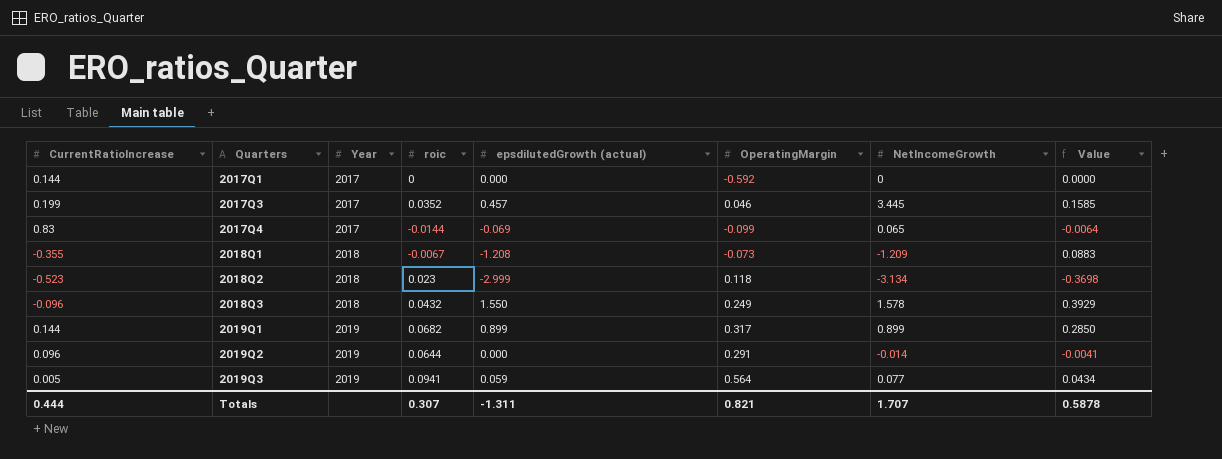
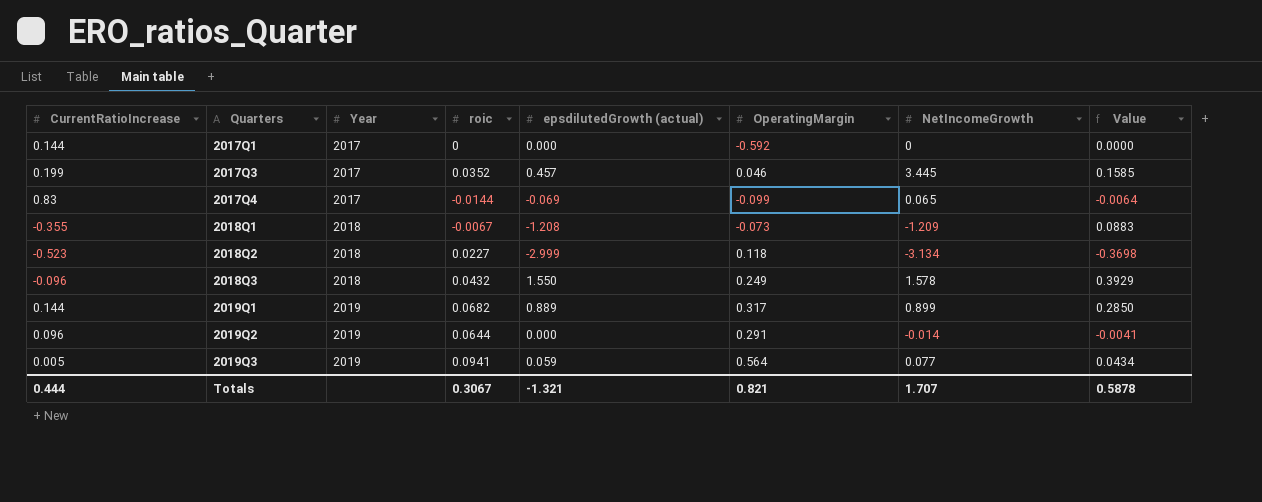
2018Q2 | roic: 0.023 -> 0.0227
2019Q1 | epsdilutedGrowth (actual): 0.899 -> 0.889
Totals | roic: 0.307 -> 0.3067
Totals | epsdilutedGrowth (actual): -1.311 -> -1.321

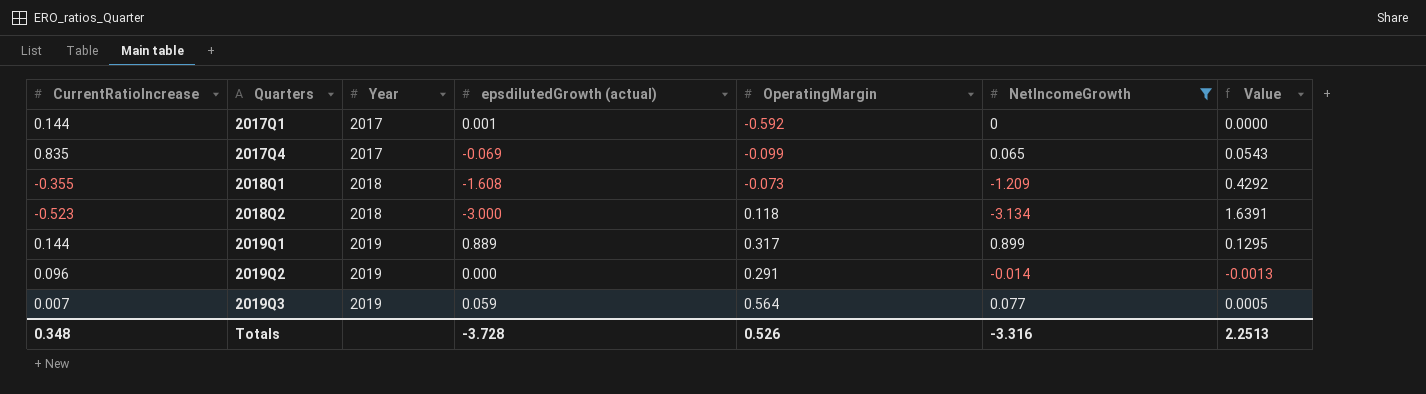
filter: none -> NetIncomeGrowth <= 0.899
column roic | position: 4 -> none
column Value | formula: [OperatingMargin] * [NetIncomeGrowth] -> [CurrentRatioIncrease] * [NetIncomeGrowth]
2017Q1 | epsdilutedGrowth (actual): 0.000 -> 0.001
2017Q4 | CurrentRatioIncrease: 0.83 -> 0.835
2018Q1 | epsdilutedGrowth (actual): -1.208 -> -1.608
2018Q2 | epsdilutedGrowth (actual): -2.999 -> -3.000
2019Q3 | CurrentRatioIncrease: 0.005 -> 0.007
Totals | CurrentRatioIncrease: 0.444 -> 0.348
Totals | epsdilutedGrowth (actual): -1.321 -> -3.728
Totals | OperatingMargin: 0.821 -> 0.526
Totals | NetIncomeGrowth: 1.707 -> -3.316
Totals | Value: 0.5878 -> 2.2513

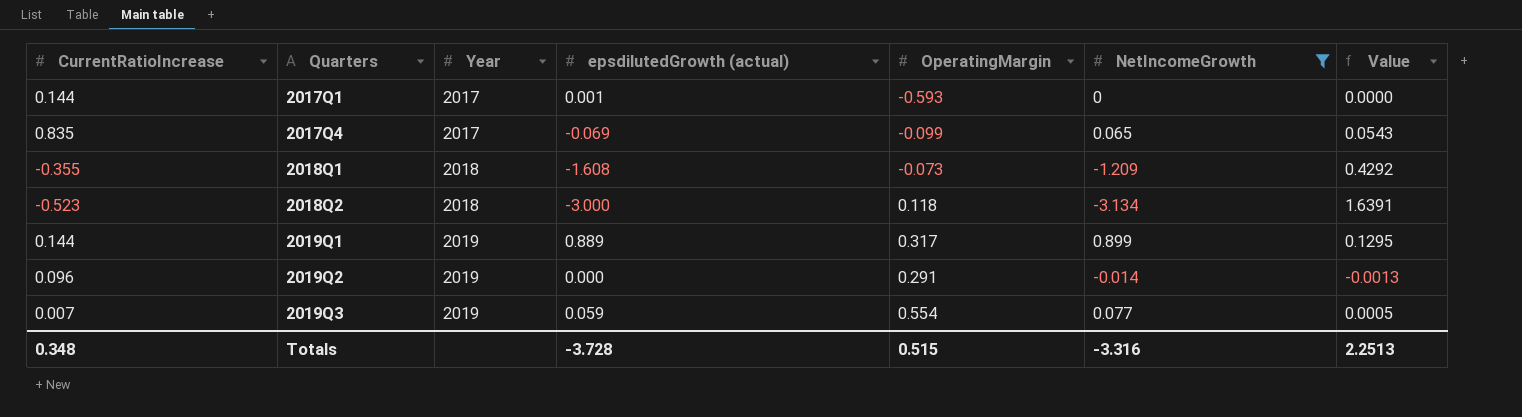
2017Q1 | OperatingMargin: -0.592 -> -0.593
2019Q3 | OperatingMargin: 0.564 -> 0.554
Totals | OperatingMargin: 0.526 -> 0.515

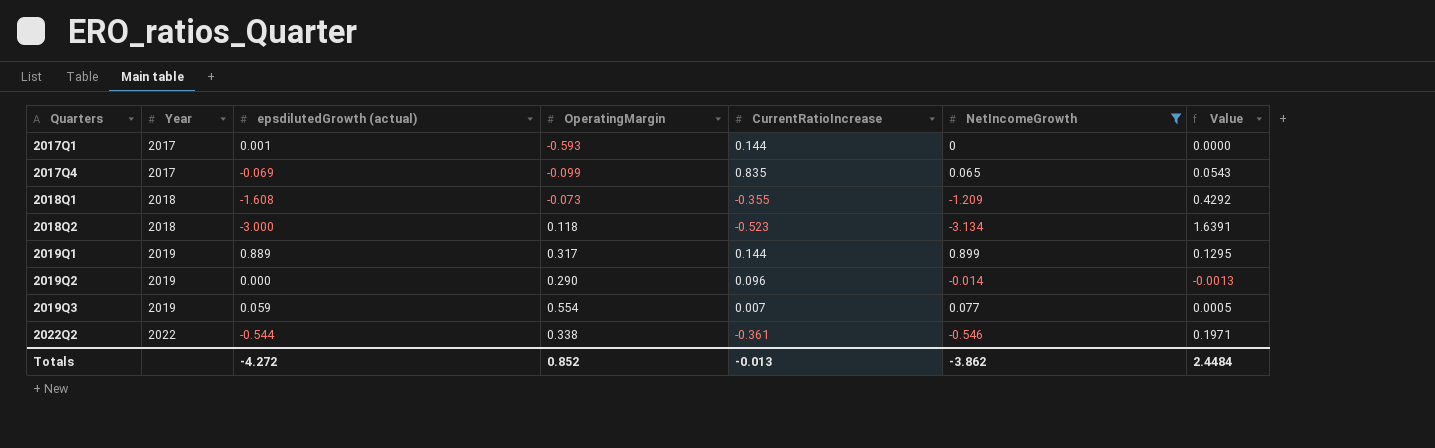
column CurrentRatioIncrease | position: 1 -> 5
2019Q2 | OperatingMargin: 0.291 -> 0.290
row 2022Q2: none -> 2022 | -0.544 | 0.338 | -0.361 | -0.546 | 0.1971
Totals | epsdilutedGrowth (actual): -3.728 -> -4.272
Totals | OperatingMargin: 0.515 -> 0.852
Totals | CurrentRatioIncrease: 0.348 -> -0.013
Totals | NetIncomeGrowth: -3.316 -> -3.862
Totals | Value: 2.2513 -> 2.4484

